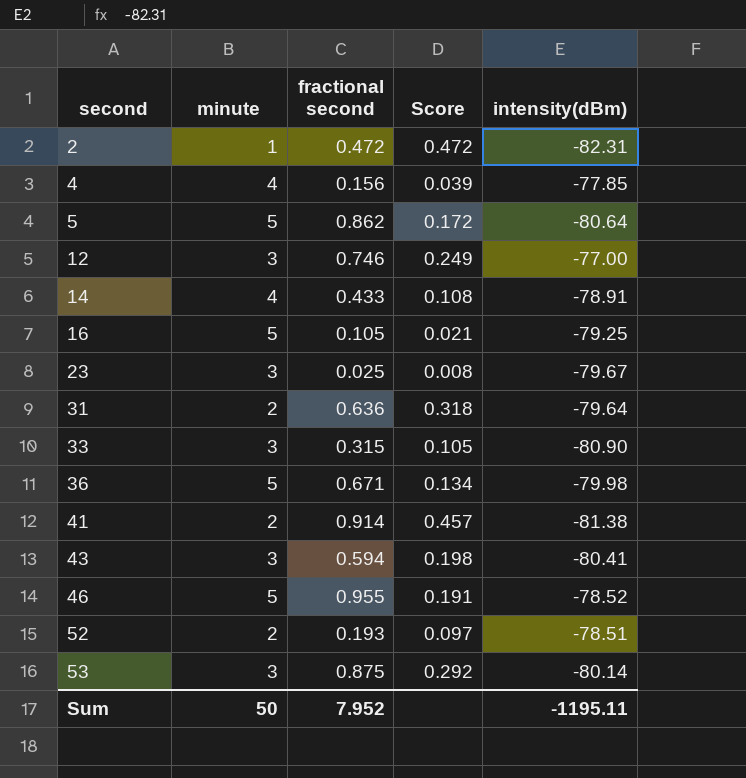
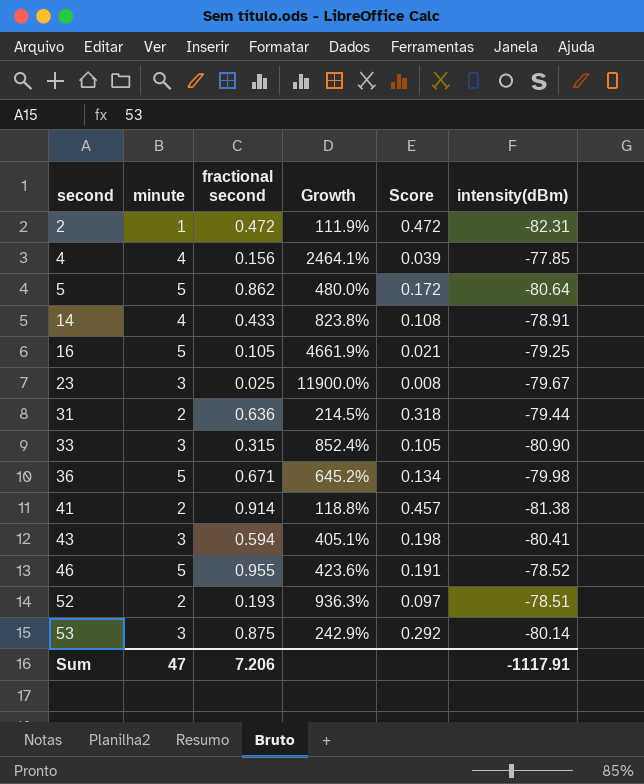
column Growth | formula: none -> ([minute] - [fractional second]) / [fractional second]
row 12: 3 | 0.746 | 0.249 | -77.00 -> none
31 | intensity(dBm): -79.64 -> -79.44
Sum | minute: 50 -> 47
Sum | fractional second: 7.952 -> 7.206
Sum | intensity(dBm): -1195.11 -> -1117.91

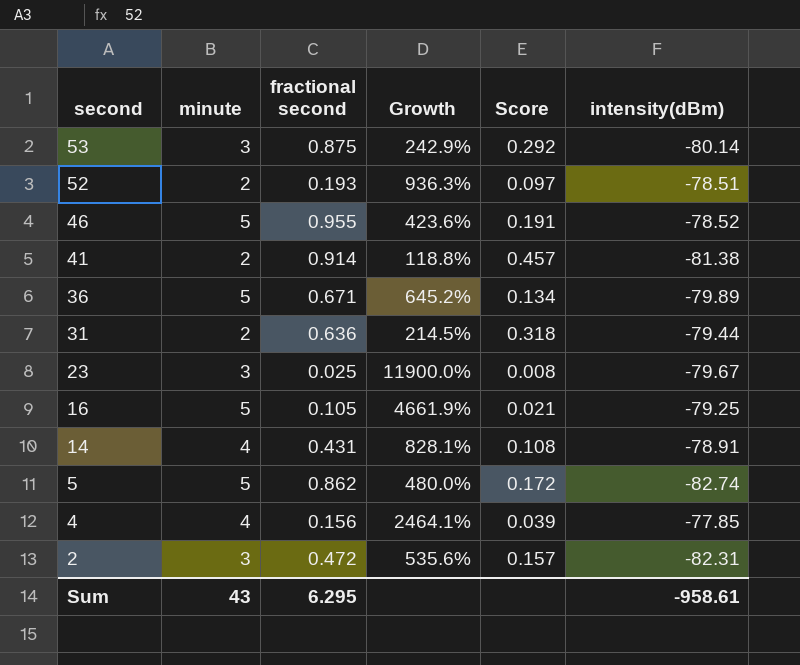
row order: second ascending -> second descending
row 33: 3 | 0.315 | 852.4% | 0.105 | -80.90 -> none
row 43: 3 | 0.594 | 405.1% | 0.198 | -80.41 -> none
36 | intensity(dBm): -79.98 -> -79.89
14 | fractional second: 0.433 -> 0.431
14 | Growth: 823.8% -> 828.1%
5 | intensity(dBm): -80.64 -> -82.74
2 | minute: 1 -> 3
2 | Growth: 111.9% -> 535.6%
2 | Score: 0.472 -> 0.157
Sum | minute: 47 -> 43
Sum | fractional second: 7.206 -> 6.295
Sum | intensity(dBm): -1117.91 -> -958.61

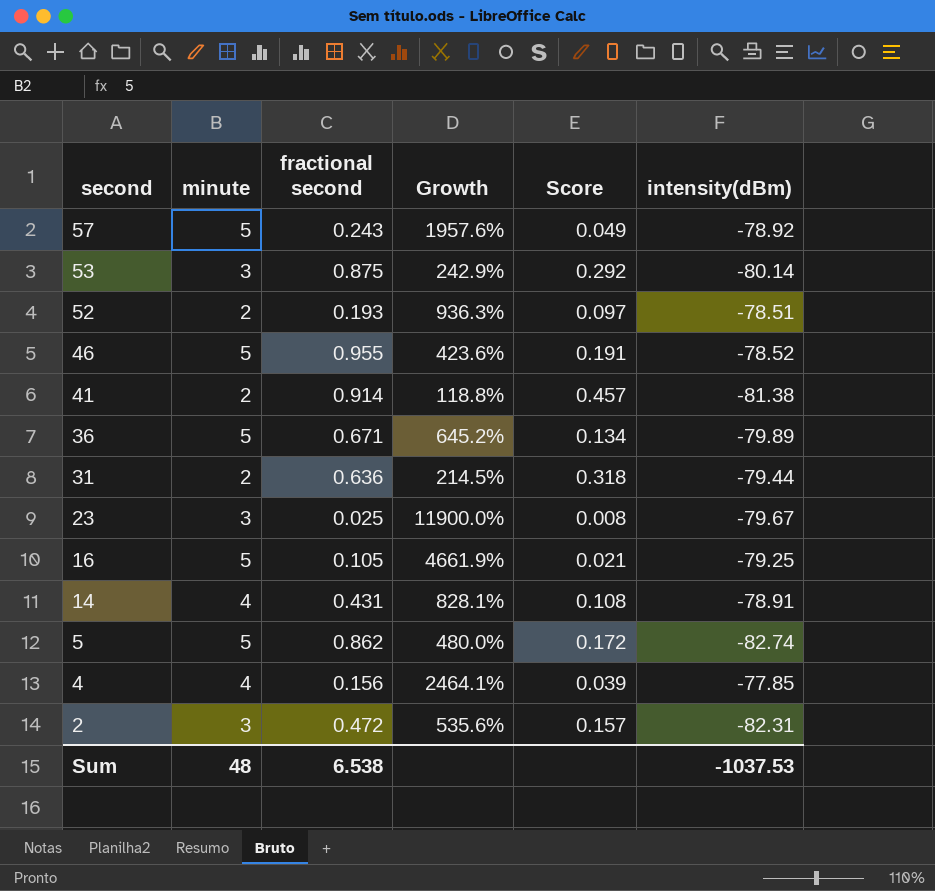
row 57: none -> 5 | 0.243 | 1957.6% | 0.049 | -78.92
Sum | minute: 43 -> 48
Sum | fractional second: 6.295 -> 6.538
Sum | intensity(dBm): -958.61 -> -1037.53

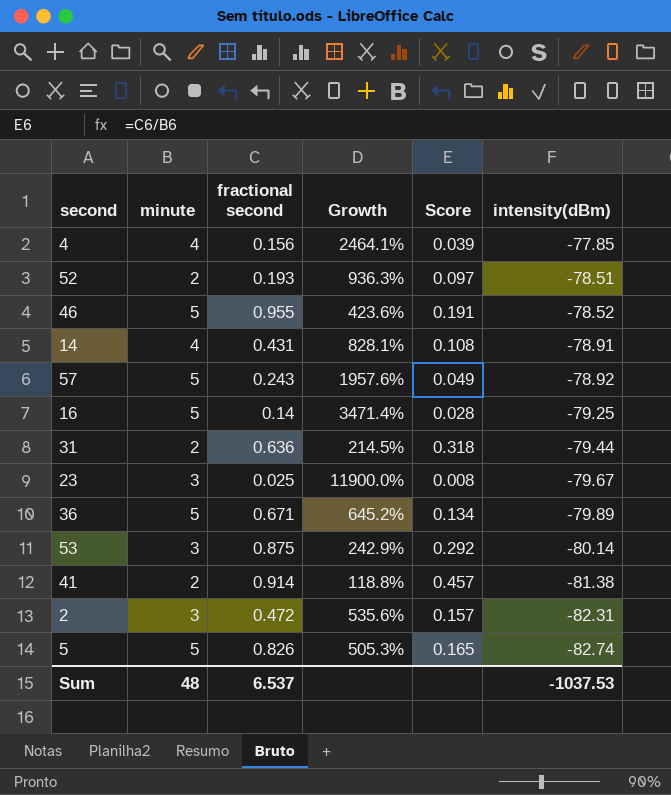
row order: second descending -> intensity(dBm) descending
16 | fractional second: 0.105 -> 0.14
16 | Growth: 4661.9% -> 3471.4%
16 | Score: 0.021 -> 0.028
5 | fractional second: 0.862 -> 0.826
5 | Growth: 480.0% -> 505.3%
5 | Score: 0.172 -> 0.165
Sum | fractional second: 6.538 -> 6.537

